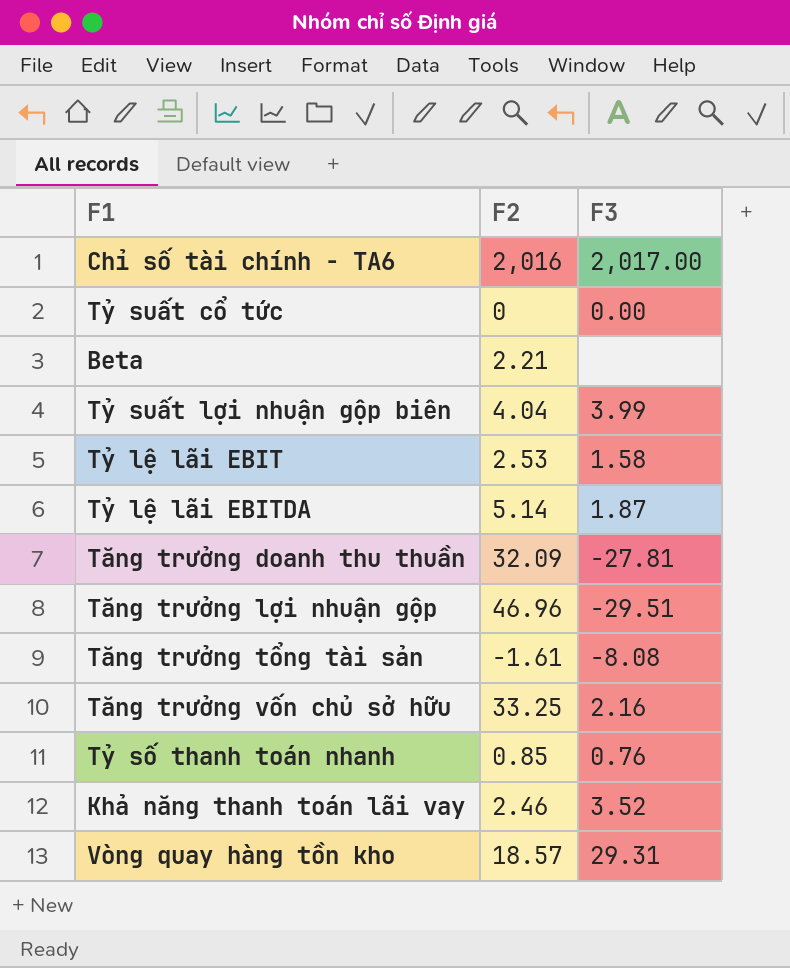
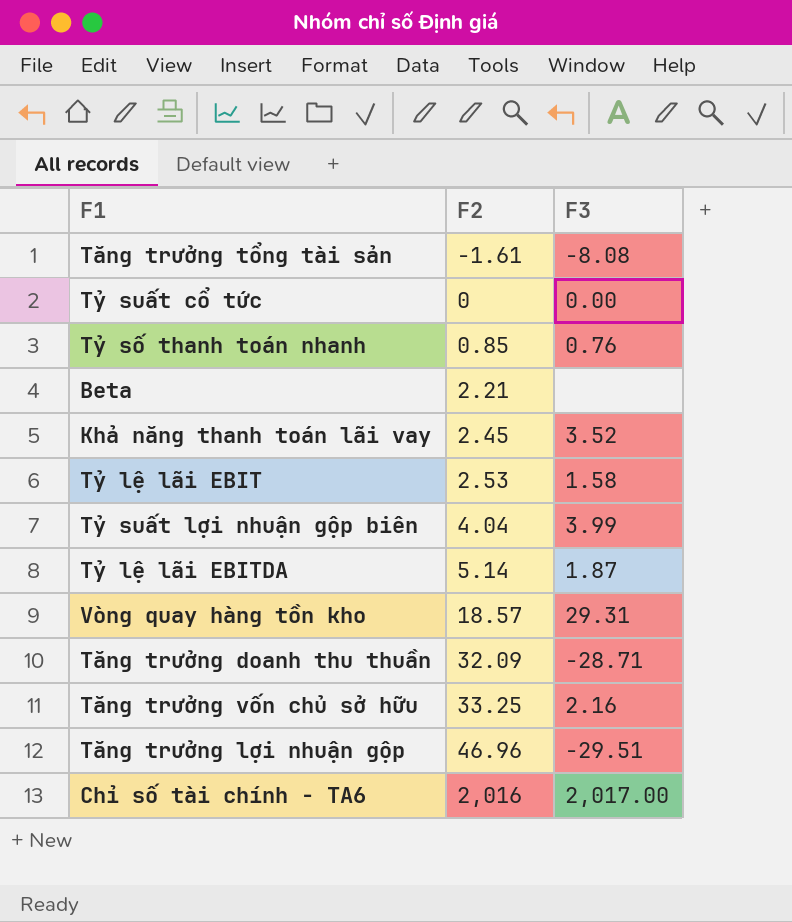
row order: none -> F2 ascending
Khả năng thanh toán lãi vay | F2: 2.46 -> 2.45
Tăng trưởng doanh thu thuần | F3: -27.81 -> -28.71

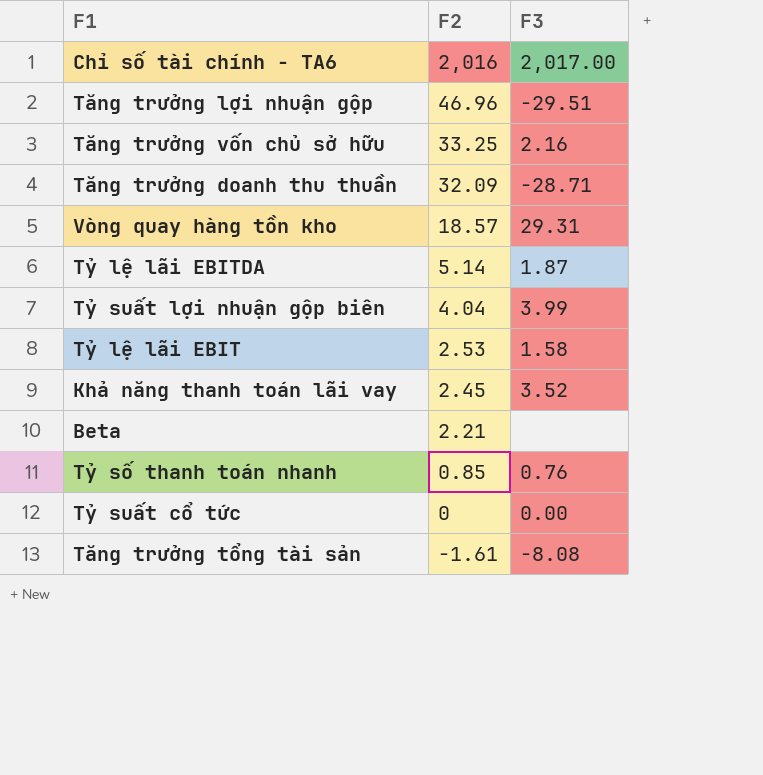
row order: F2 ascending -> F2 descending

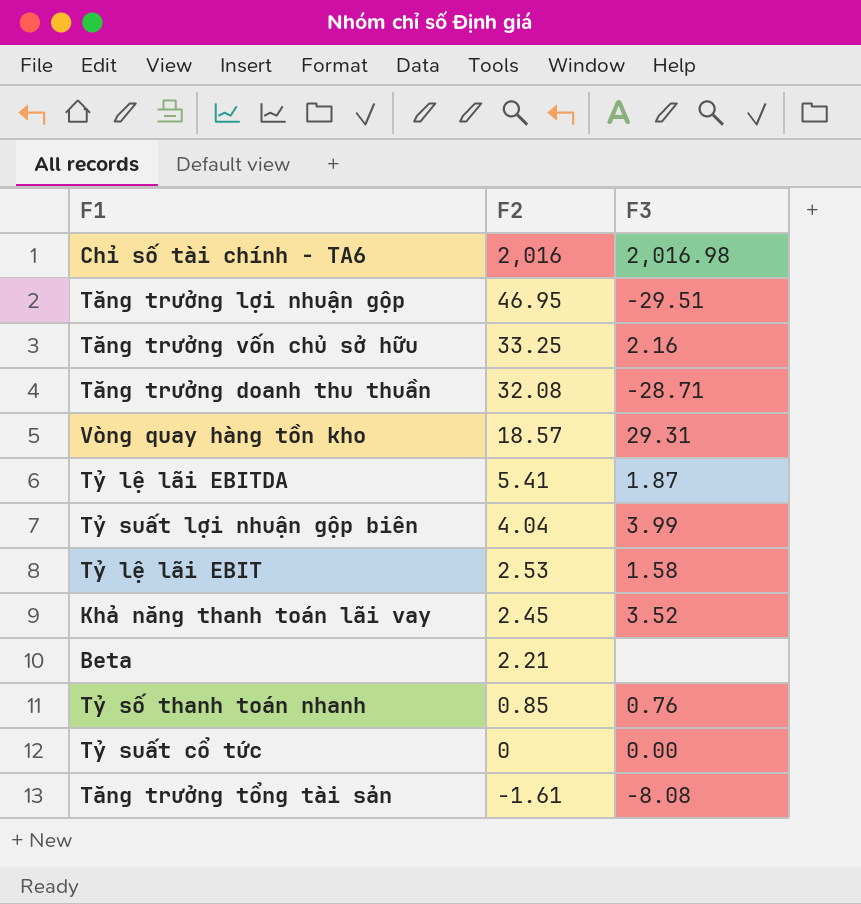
Chỉ số tài chính - TA6 | F3: 2,017.00 -> 2,016.98
Tăng trưởng lợi nhuận gộp | F2: 46.96 -> 46.95
Tăng trưởng doanh thu thuần | F2: 32.09 -> 32.08
Tỷ lệ lãi EBITDA | F2: 5.14 -> 5.41

